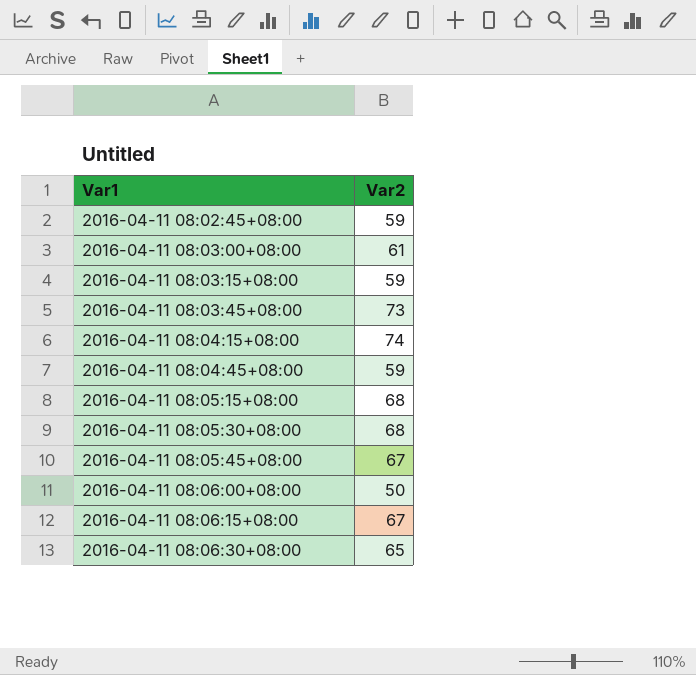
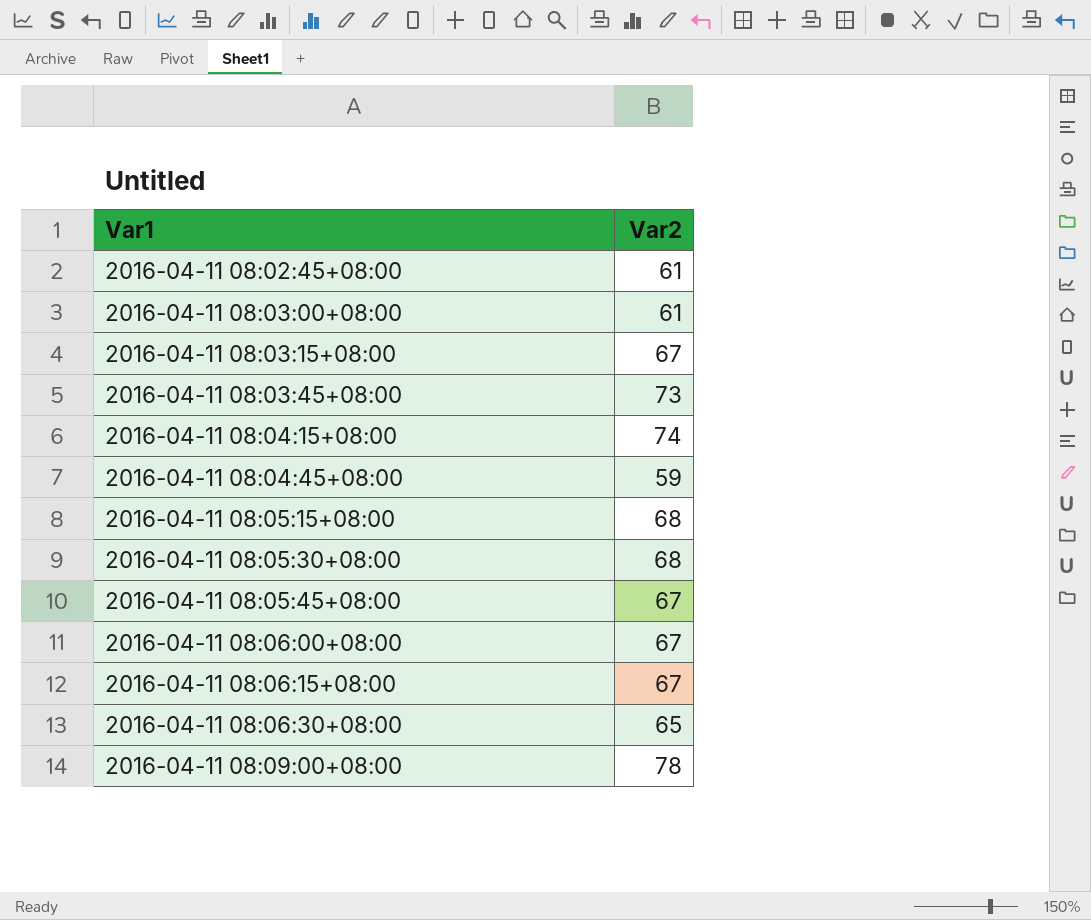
2016-04-11 08:02:45+08:00 | Var2: 59 -> 61
2016-04-11 08:03:15+08:00 | Var2: 59 -> 67
2016-04-11 08:06:00+08:00 | Var2: 50 -> 67
row 2016-04-11 08:09:00+08:00: none -> 78

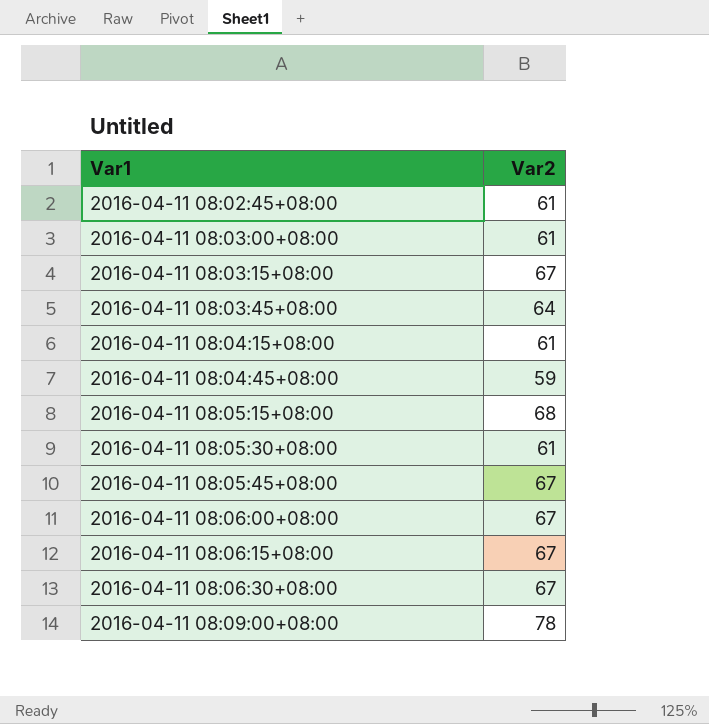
2016-04-11 08:03:45+08:00 | Var2: 73 -> 64
2016-04-11 08:04:15+08:00 | Var2: 74 -> 61
2016-04-11 08:05:30+08:00 | Var2: 68 -> 61
2016-04-11 08:06:30+08:00 | Var2: 65 -> 67

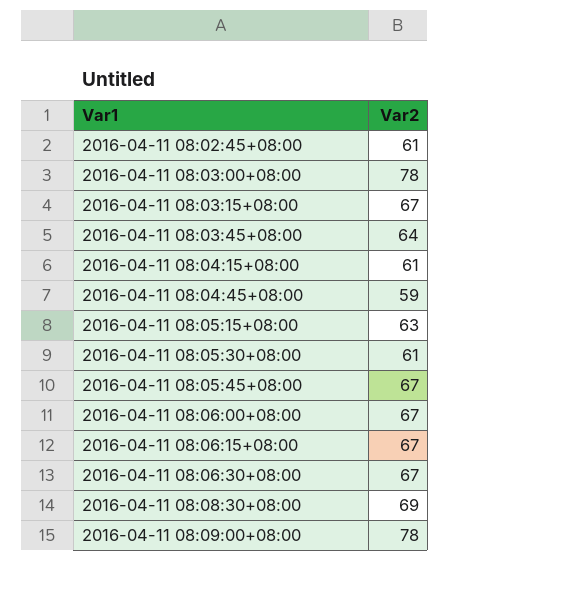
2016-04-11 08:03:00+08:00 | Var2: 61 -> 78
2016-04-11 08:05:15+08:00 | Var2: 68 -> 63
row 2016-04-11 08:08:30+08:00: none -> 69

